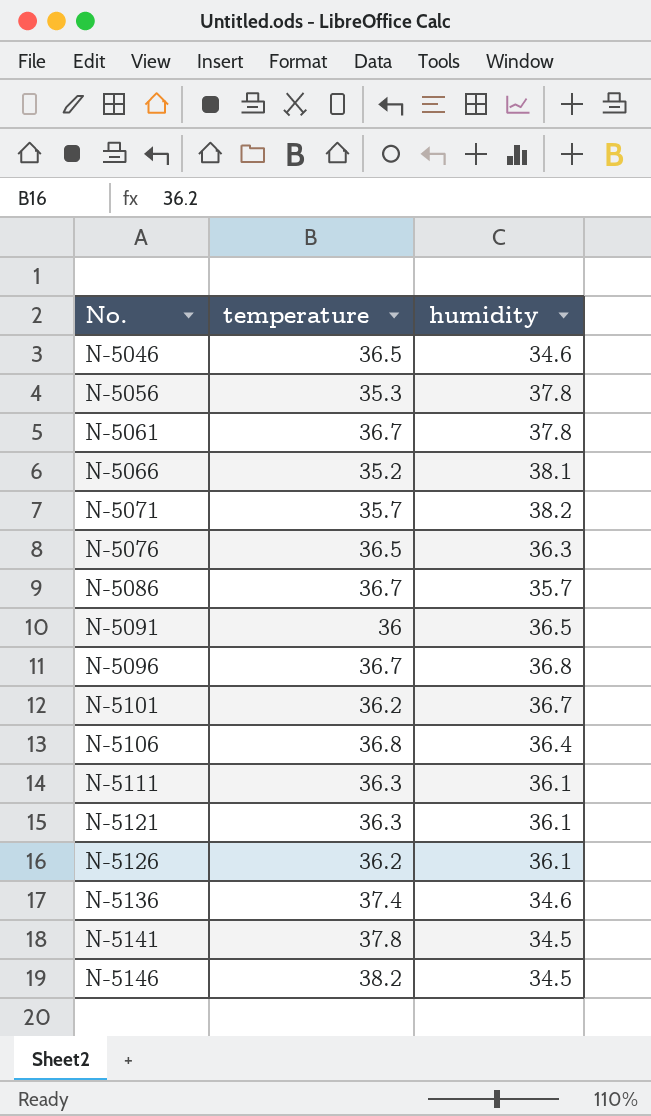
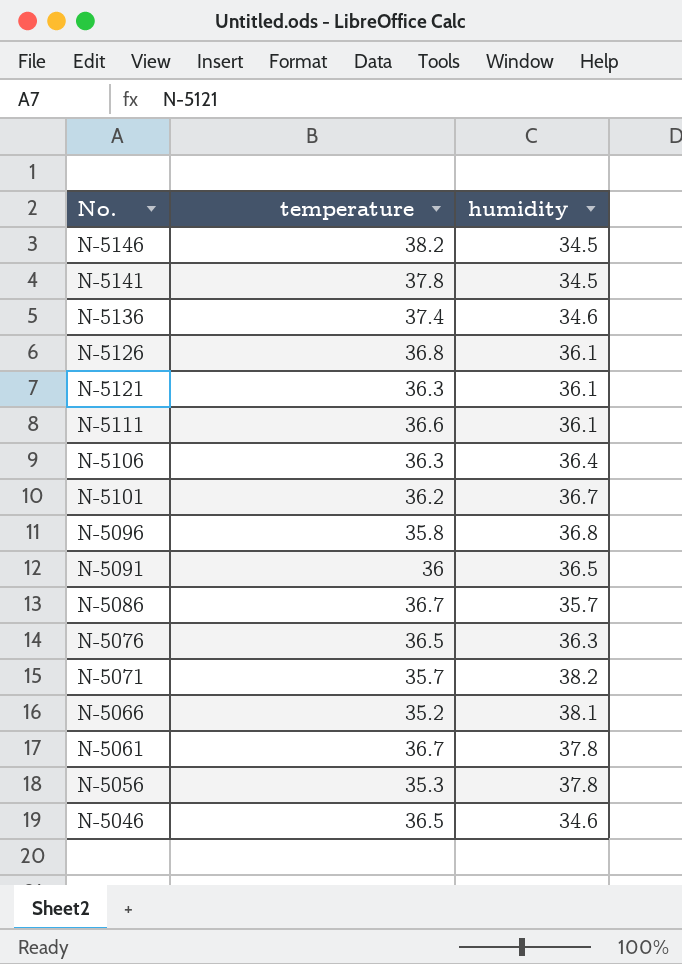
row order: No. ascending -> No. descending
N-5126 | temperature: 36.2 -> 36.8
N-5111 | temperature: 36.3 -> 36.6
N-5106 | temperature: 36.8 -> 36.3
N-5096 | temperature: 36.7 -> 35.8

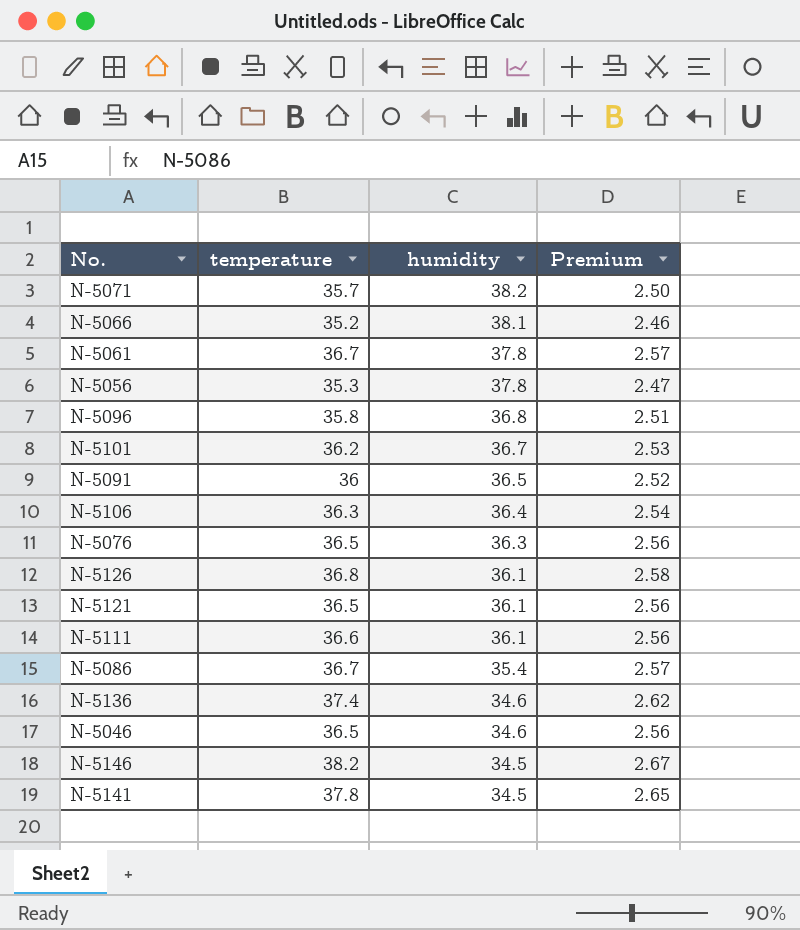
row order: No. descending -> humidity descending
column Premium | formula: none -> [temperature] * 0.07
N-5121 | temperature: 36.3 -> 36.5
N-5086 | humidity: 35.7 -> 35.4

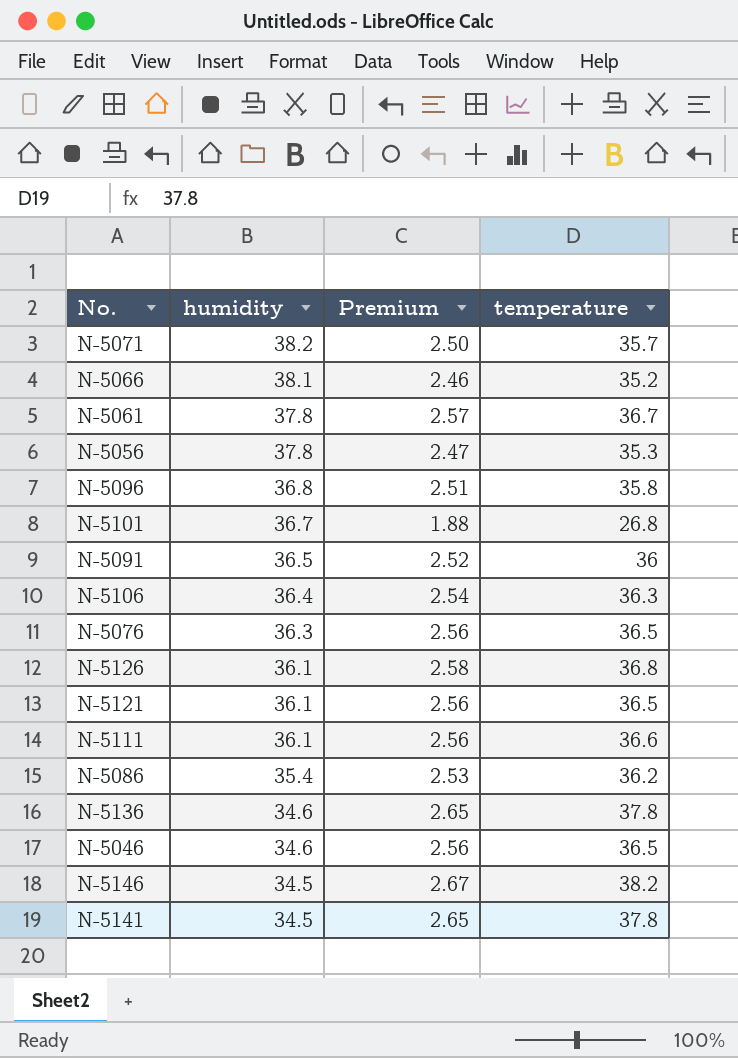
column temperature | position: 2 -> 4
N-5101 | Premium: 2.53 -> 1.88
N-5101 | temperature: 36.2 -> 26.8
N-5086 | Premium: 2.57 -> 2.53
N-5086 | temperature: 36.7 -> 36.2
N-5136 | Premium: 2.62 -> 2.65
N-5136 | temperature: 37.4 -> 37.8

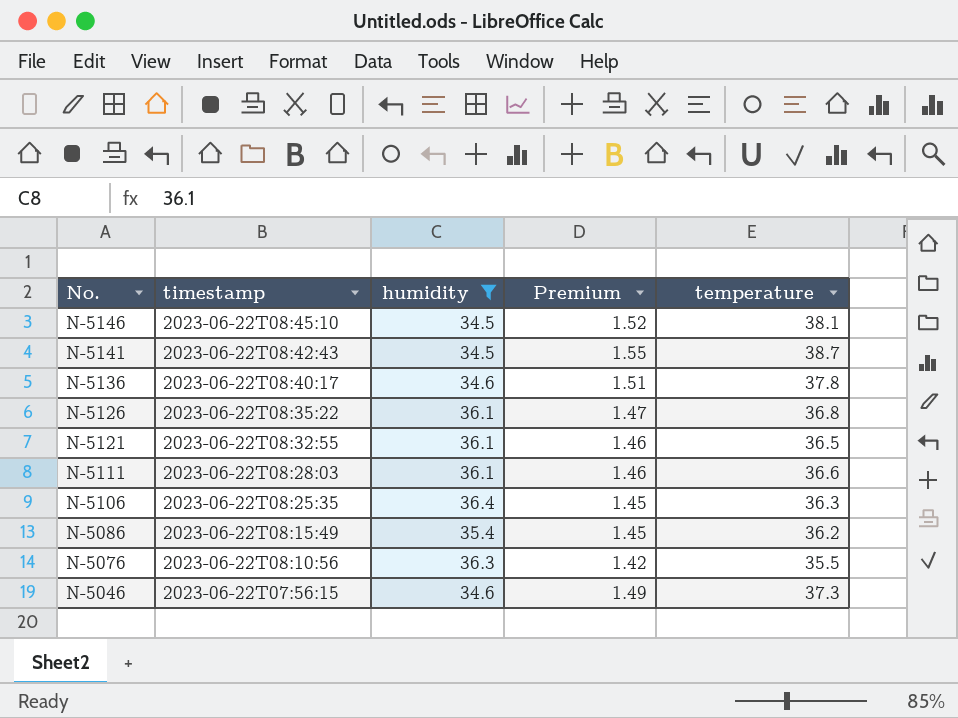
filter: none -> humidity <= 36.4
row order: humidity descending -> No. descending
column timestamp | position: none -> 2
column Premium | formula: [temperature] * 0.07 -> [temperature] * 0.04
N-5146 | temperature: 38.2 -> 38.1
N-5141 | temperature: 37.8 -> 38.7
N-5076 | temperature: 36.5 -> 35.5
N-5046 | temperature: 36.5 -> 37.3

